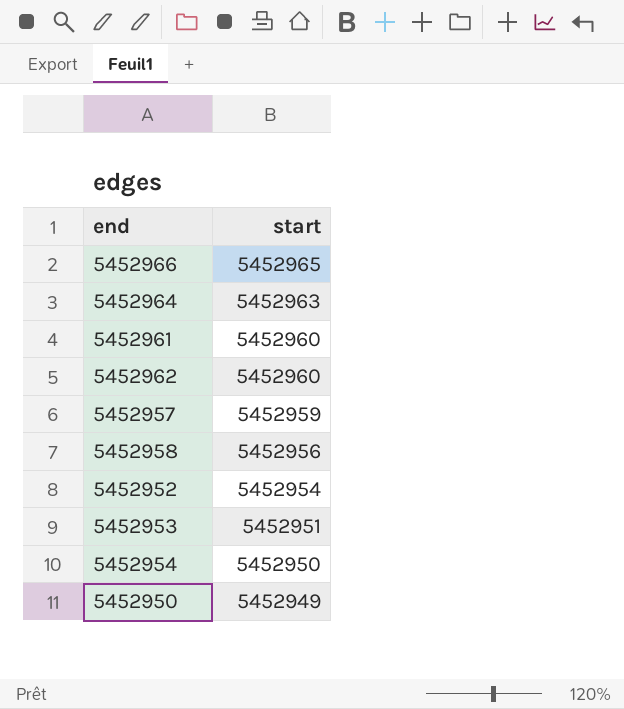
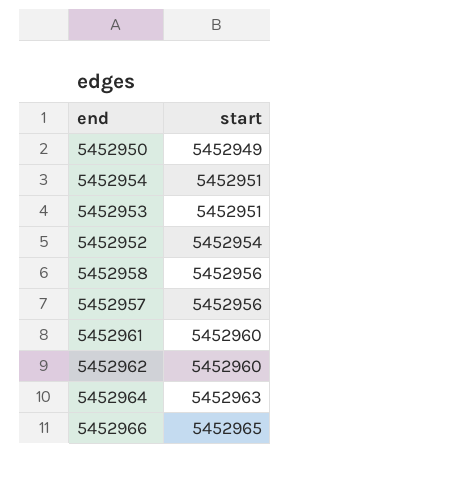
row order: start descending -> start ascending
5452954 | start: 5452950 -> 5452951
5452957 | start: 5452959 -> 5452956

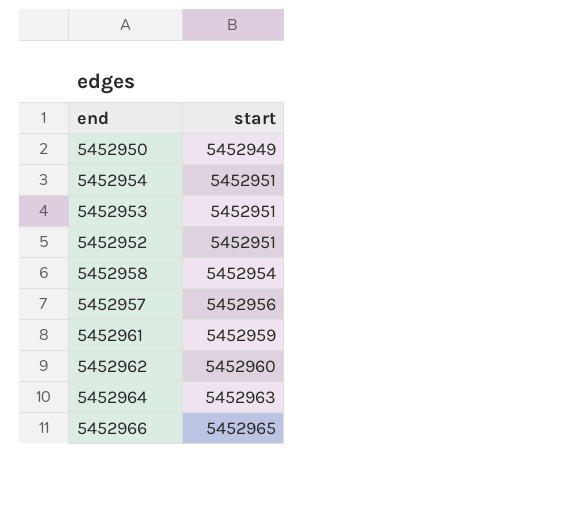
5452952 | start: 5452954 -> 5452951
5452958 | start: 5452956 -> 5452954
5452961 | start: 5452960 -> 5452959

